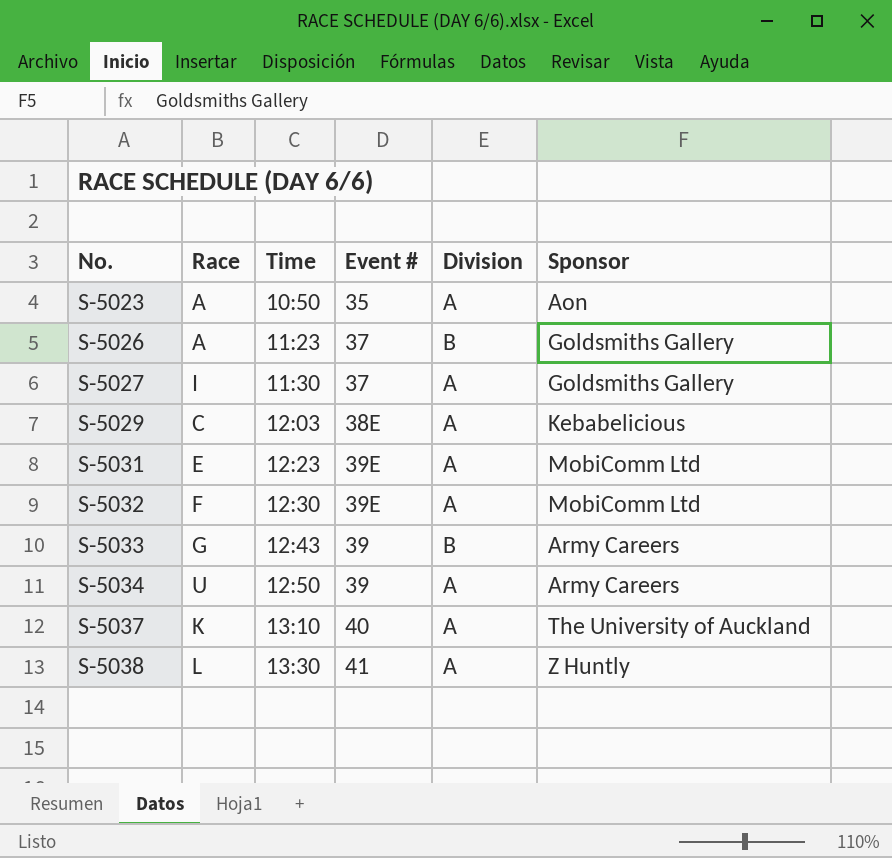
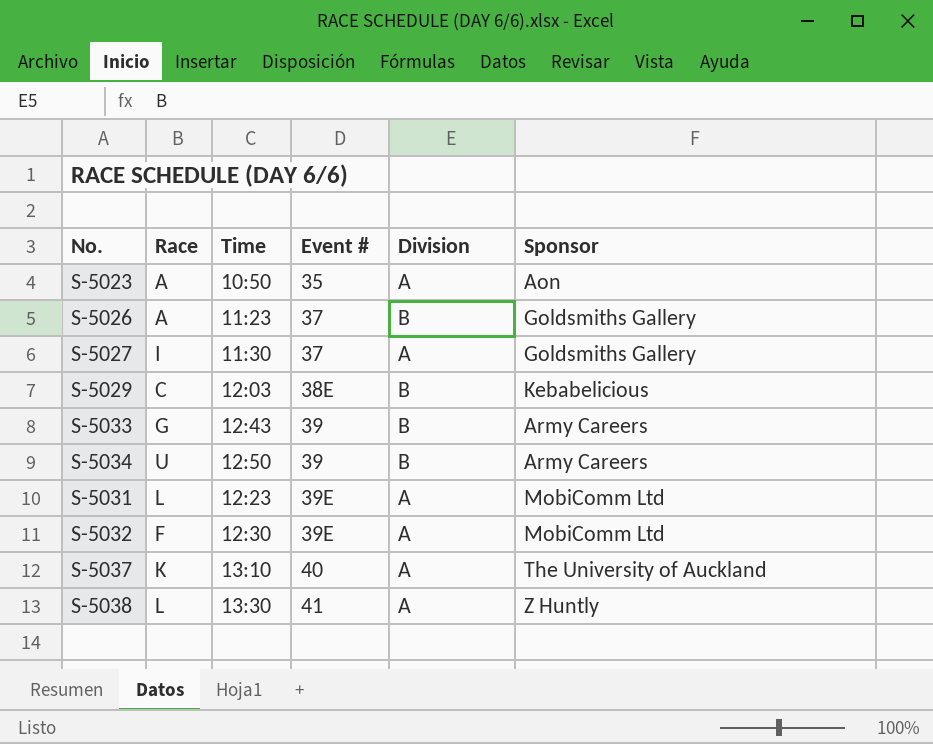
row order: No. ascending -> Event # ascending
S-5029 | Division: A -> B
S-5034 | Division: A -> B
S-5031 | Race: E -> L

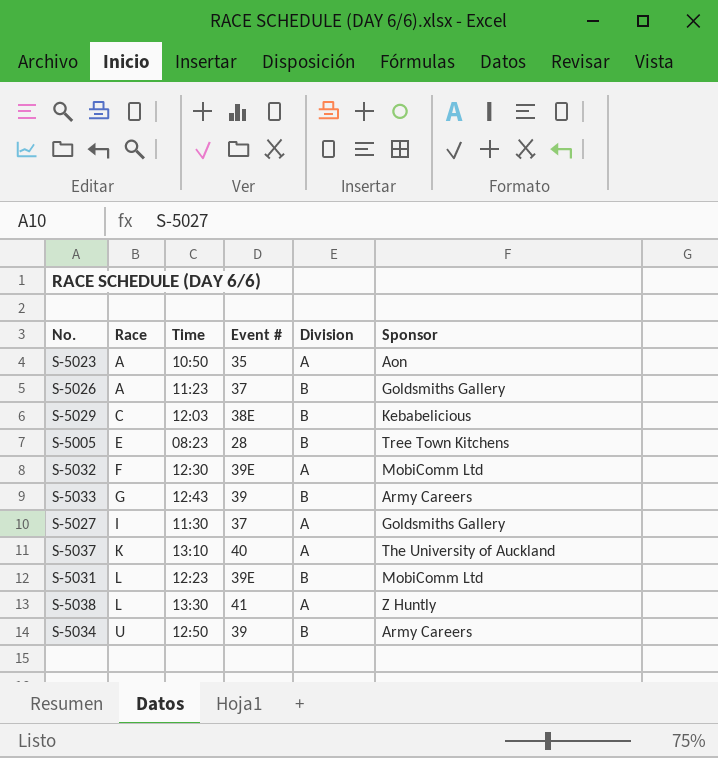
row order: Event # ascending -> Race ascending
row S-5005: none -> E | 08:23 | 28 | B | Tree Town Kitchens
S-5031 | Division: A -> B

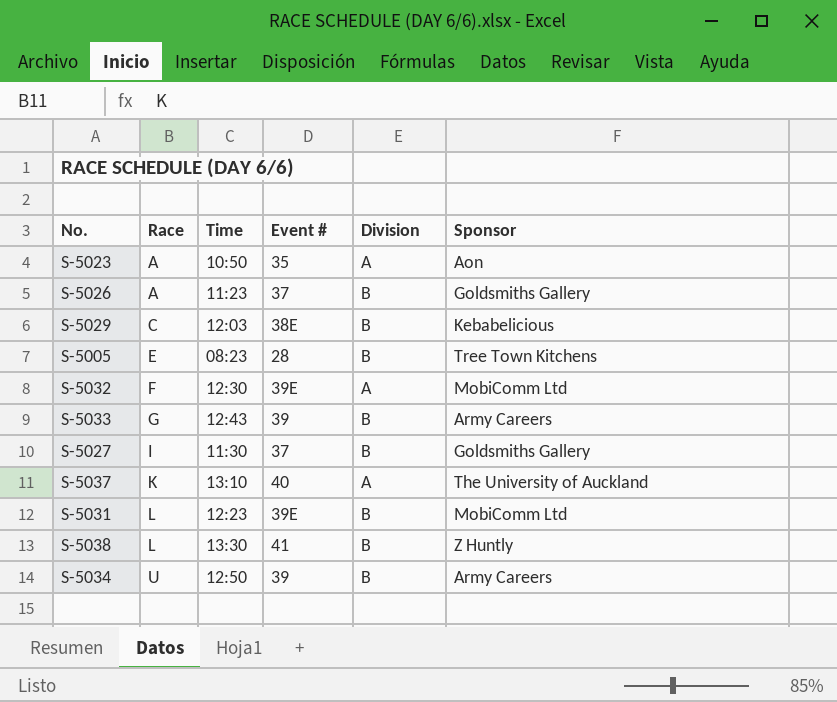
S-5027 | Division: A -> B
S-5038 | Division: A -> B

